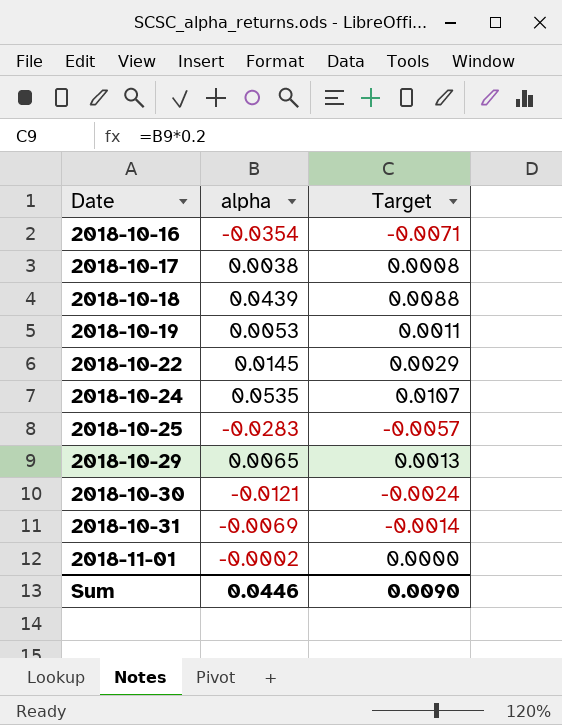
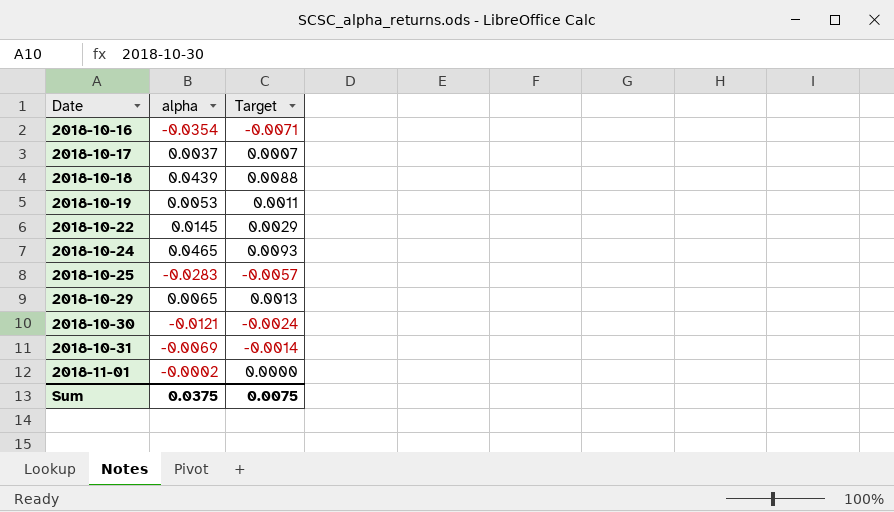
2018-10-17 | alpha: 0.0038 -> 0.0037
2018-10-17 | Target: 0.0008 -> 0.0007
2018-10-24 | alpha: 0.0535 -> 0.0465
2018-10-24 | Target: 0.0107 -> 0.0093
Sum | alpha: 0.0446 -> 0.0375
Sum | Target: 0.0090 -> 0.0075

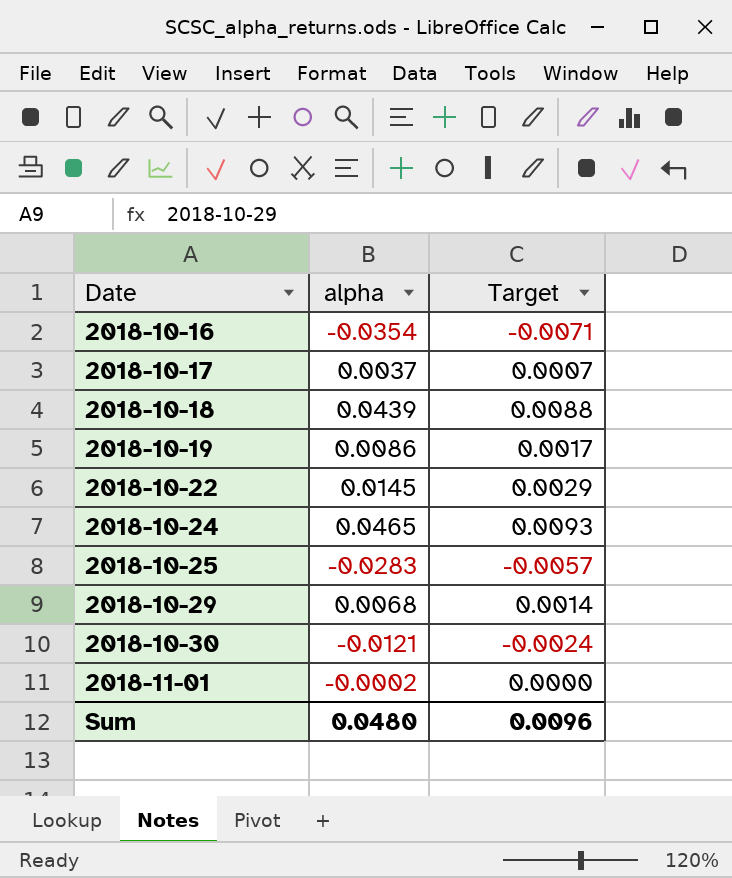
row 2018-10-31: -0.0069 | -0.0014 -> none
2018-10-19 | alpha: 0.0053 -> 0.0086
2018-10-19 | Target: 0.0011 -> 0.0017
2018-10-29 | alpha: 0.0065 -> 0.0068
2018-10-29 | Target: 0.0013 -> 0.0014
Sum | alpha: 0.0375 -> 0.0480
Sum | Target: 0.0075 -> 0.0096

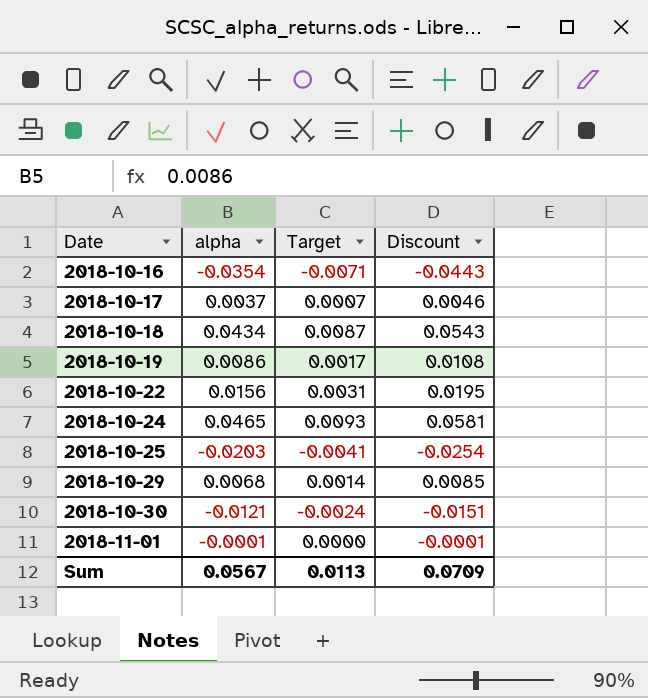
column Discount | formula: none -> [alpha] * 1.25
2018-10-18 | alpha: 0.0439 -> 0.0434
2018-10-18 | Target: 0.0088 -> 0.0087
2018-10-22 | alpha: 0.0145 -> 0.0156
2018-10-22 | Target: 0.0029 -> 0.0031
2018-10-25 | alpha: -0.0283 -> -0.0203
2018-10-25 | Target: -0.0057 -> -0.0041
2018-11-01 | alpha: -0.0002 -> -0.0001
Sum | alpha: 0.0480 -> 0.0567
Sum | Target: 0.0096 -> 0.0113

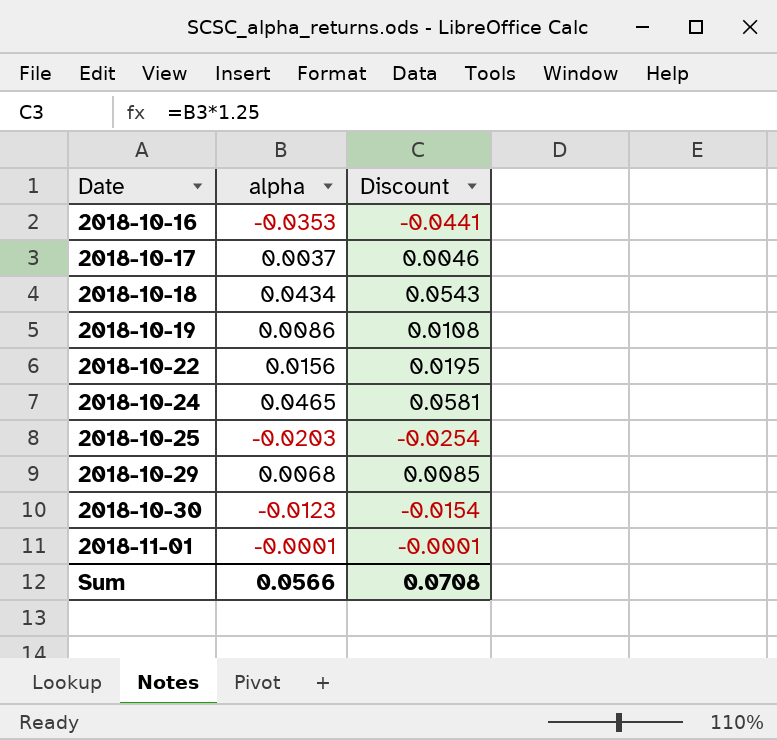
column Target | formula: [alpha] * 0.2 -> none
2018-10-16 | alpha: -0.0354 -> -0.0353
2018-10-16 | Discount: -0.0443 -> -0.0441
2018-10-30 | alpha: -0.0121 -> -0.0123
2018-10-30 | Discount: -0.0151 -> -0.0154
Sum | alpha: 0.0567 -> 0.0566
Sum | Discount: 0.0709 -> 0.0708

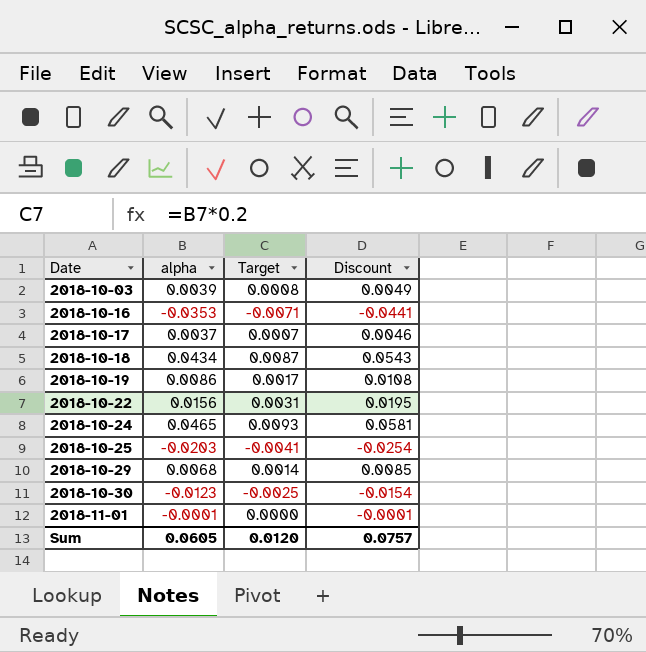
column Target | formula: none -> [alpha] * 0.2
row 2018-10-03: none -> 0.0039 | 0.0008 | 0.0049
Sum | alpha: 0.0566 -> 0.0605
Sum | Discount: 0.0708 -> 0.0757

